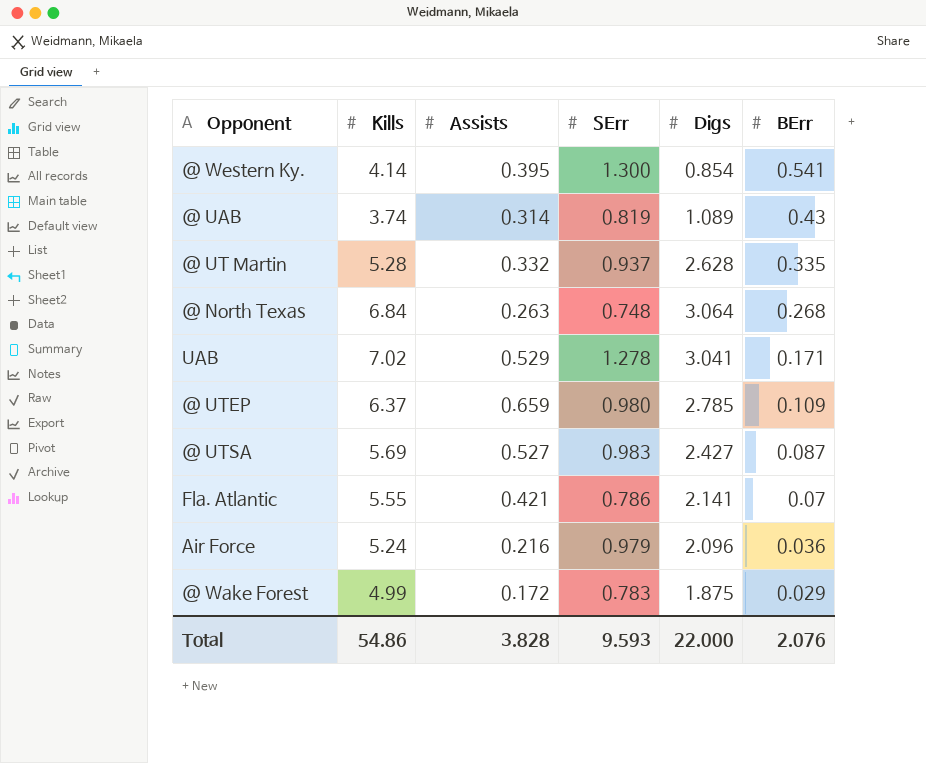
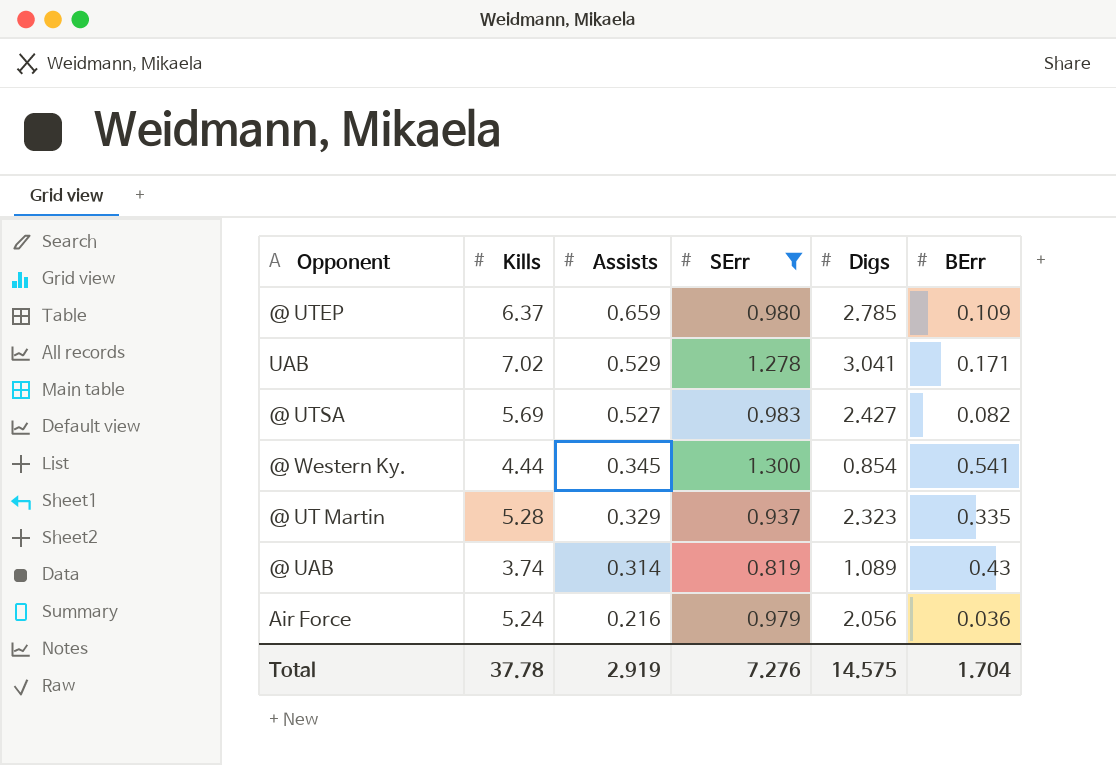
filter: none -> SErr >= 0.819
row order: BErr descending -> Assists descending
@ UTSA | BErr: 0.087 -> 0.082
@ Western Ky. | Kills: 4.14 -> 4.44
@ Western Ky. | Assists: 0.395 -> 0.345
@ UT Martin | Assists: 0.332 -> 0.329
@ UT Martin | Digs: 2.628 -> 2.323
Air Force | Digs: 2.096 -> 2.056
Total | Kills: 54.86 -> 37.78
Total | Assists: 3.828 -> 2.919
Total | SErr: 9.593 -> 7.276
Total | Digs: 22.000 -> 14.575
Total | BErr: 2.076 -> 1.704

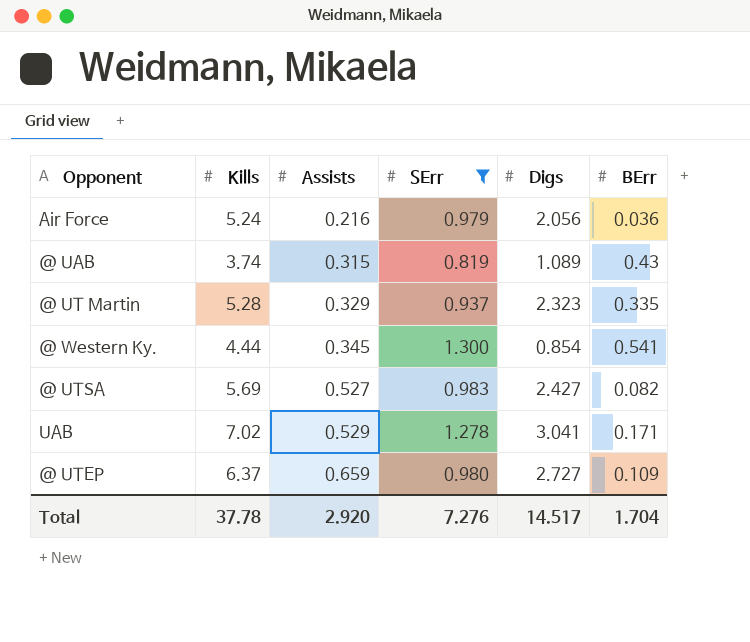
row order: Assists descending -> Assists ascending
@ UAB | Assists: 0.314 -> 0.315
@ UTEP | Digs: 2.785 -> 2.727
Total | Assists: 2.919 -> 2.920
Total | Digs: 14.575 -> 14.517

